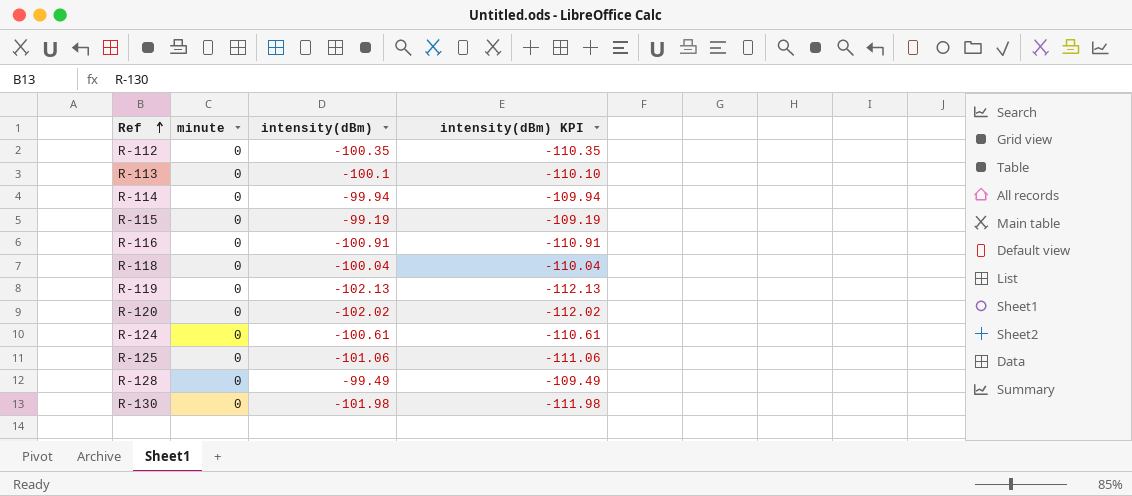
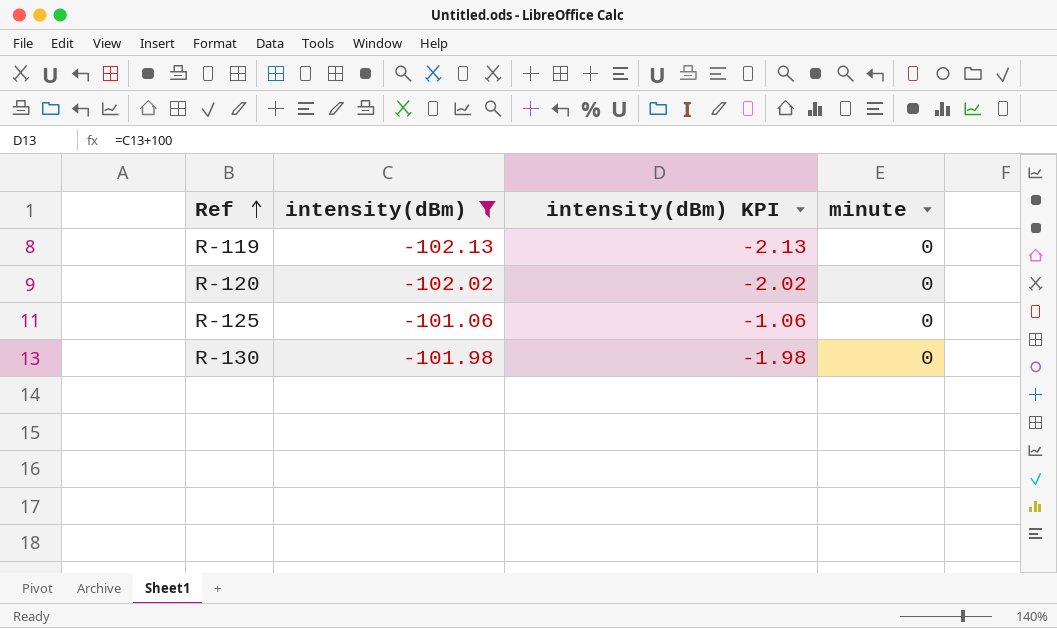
filter: none -> intensity(dBm) <= -101.06
column intensity(dBm) KPI | formula: [intensity(dBm)] - 10 -> [intensity(dBm)] + 100
column minute | position: 2 -> 4

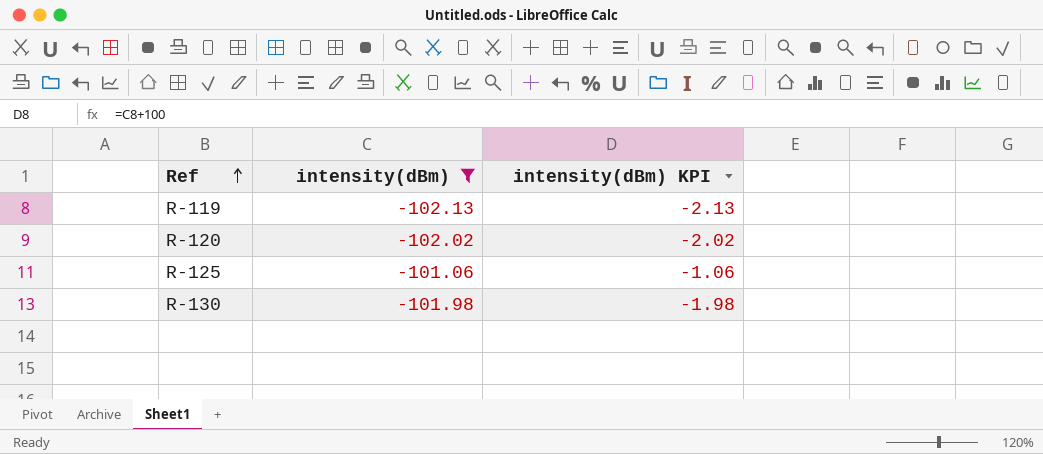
column minute | position: 4 -> none

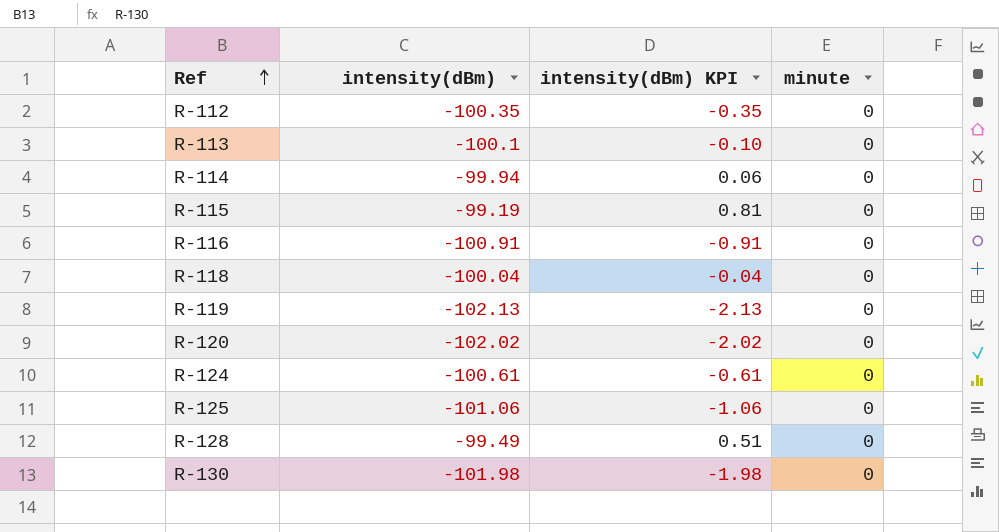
filter: intensity(dBm) <= -101.06 -> none
column minute | position: none -> 4

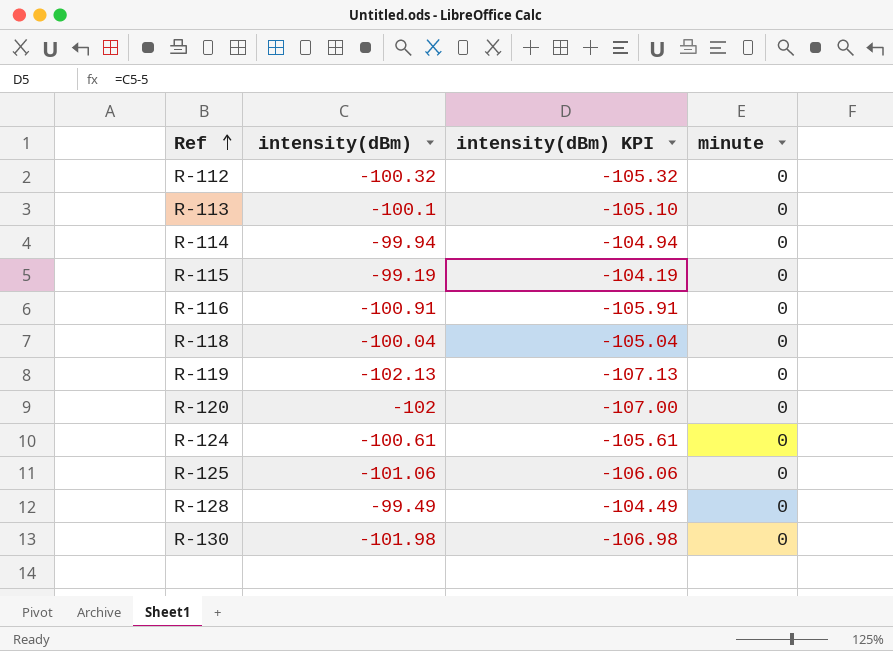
column intensity(dBm) KPI | formula: [intensity(dBm)] + 100 -> [intensity(dBm)] - 5
R-112 | intensity(dBm): -100.35 -> -100.32
R-120 | intensity(dBm): -102.02 -> -102

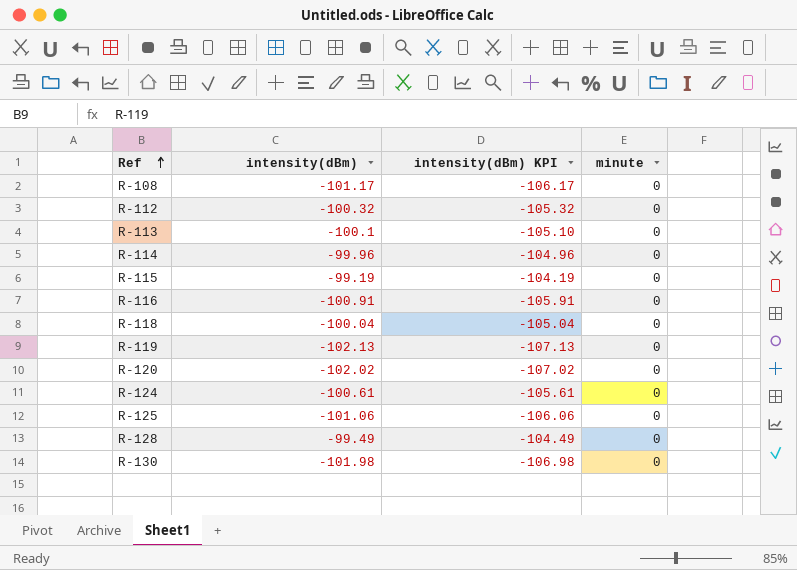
row R-108: none -> -101.17 | -106.17 | 0
R-114 | intensity(dBm): -99.94 -> -99.96
R-114 | intensity(dBm) KPI: -104.94 -> -104.96
R-120 | intensity(dBm): -102 -> -102.02
R-120 | intensity(dBm) KPI: -107.00 -> -107.02

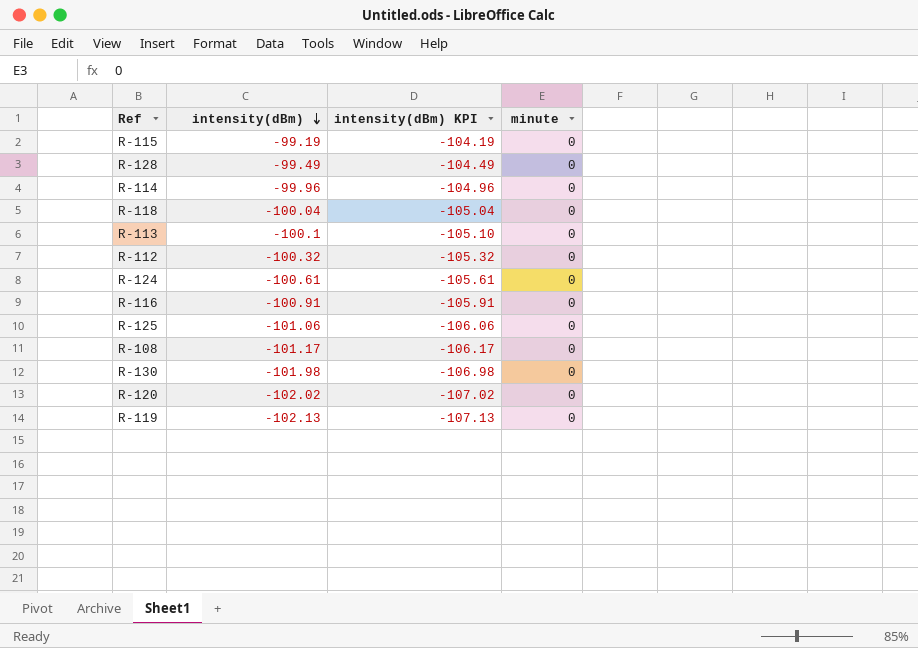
row order: Ref ascending -> intensity(dBm) descending

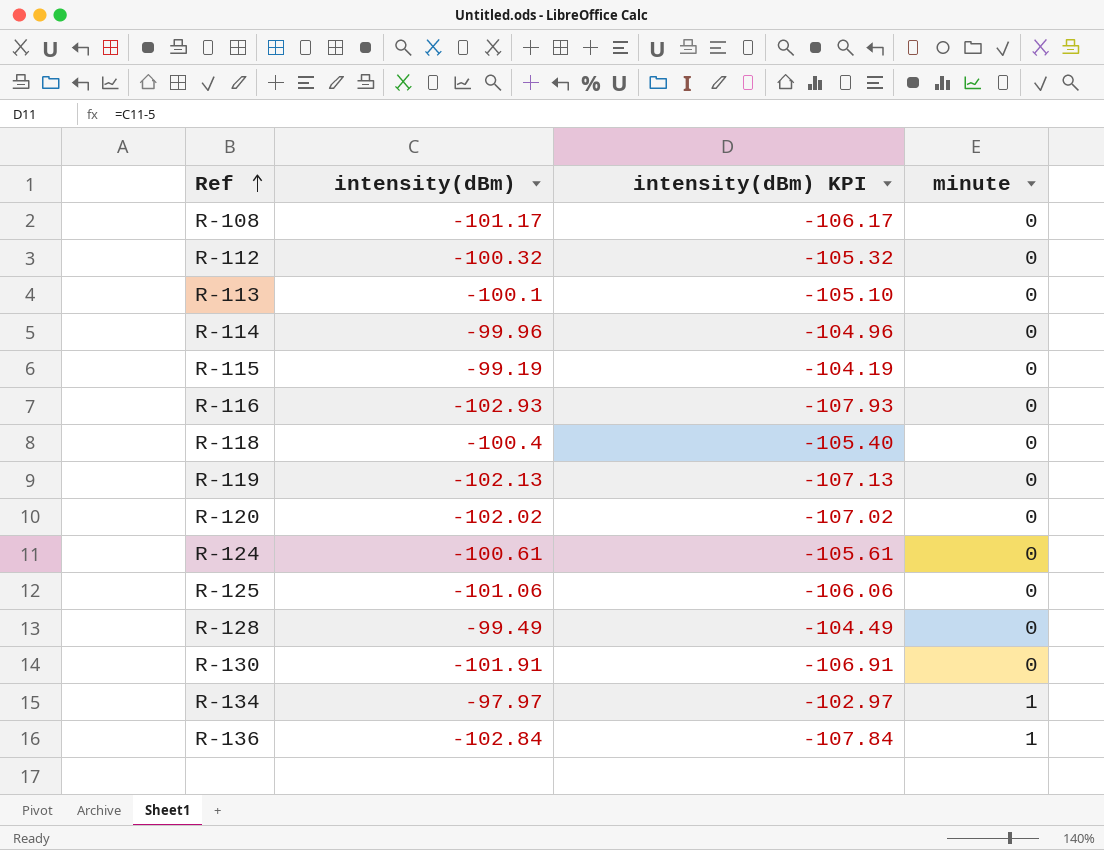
row order: intensity(dBm) descending -> Ref ascending
R-116 | intensity(dBm): -100.91 -> -102.93
R-116 | intensity(dBm) KPI: -105.91 -> -107.93
R-118 | intensity(dBm): -100.04 -> -100.4
R-118 | intensity(dBm) KPI: -105.04 -> -105.40
R-130 | intensity(dBm): -101.98 -> -101.91
R-130 | intensity(dBm) KPI: -106.98 -> -106.91
row R-134: none -> -97.97 | -102.97 | 1
row R-136: none -> -102.84 | -107.84 | 1

